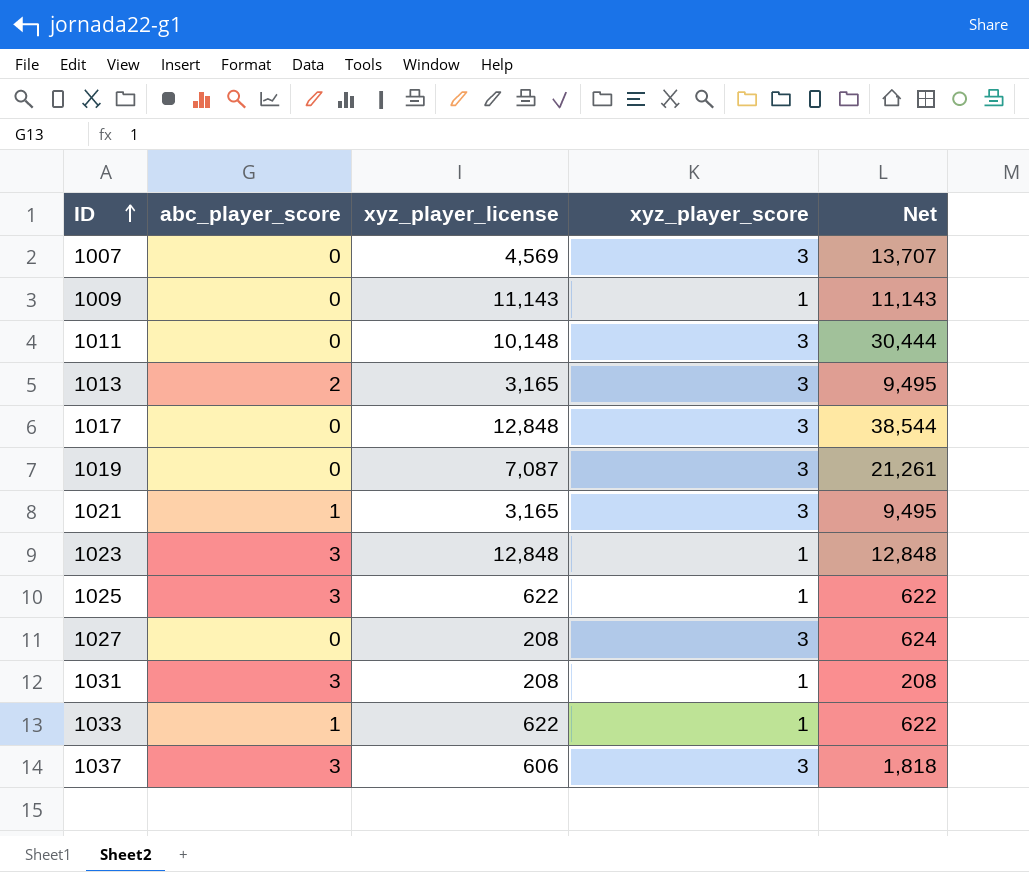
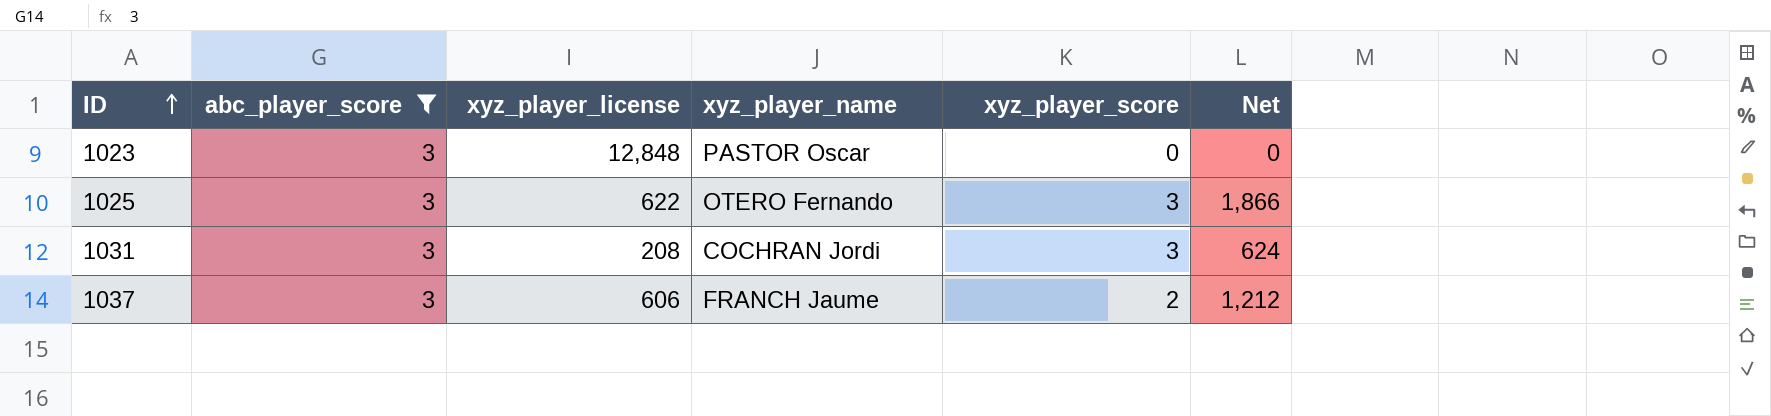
filter: none -> abc_player_score = 3
column xyz_player_name | position: none -> 4
1023 | xyz_player_score: 1 -> 0
1023 | Net: 12,848 -> 0
1025 | xyz_player_score: 1 -> 3
1025 | Net: 622 -> 1,866
1031 | xyz_player_score: 1 -> 3
1031 | Net: 208 -> 624
1037 | xyz_player_score: 3 -> 2
1037 | Net: 1,818 -> 1,212

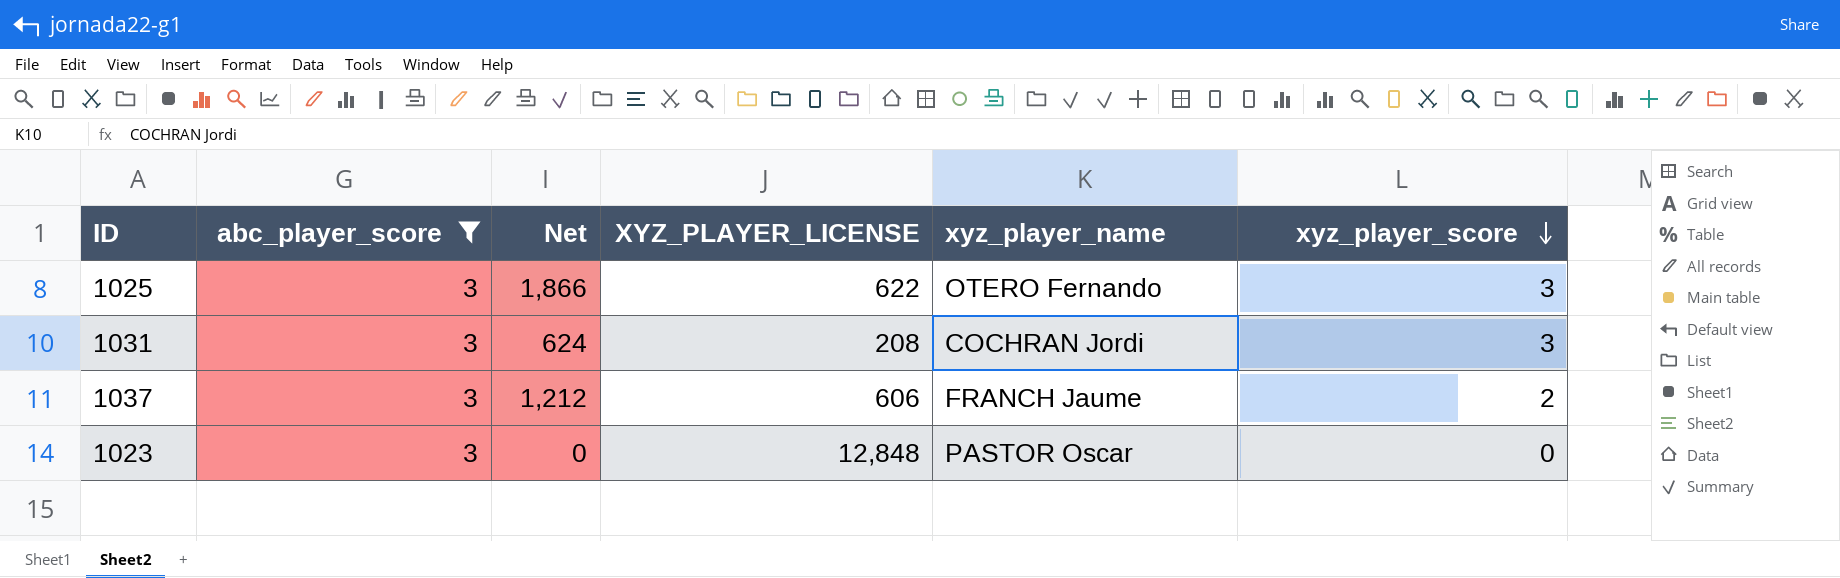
row order: ID ascending -> xyz_player_score descending
column Net | position: 6 -> 3
column name: xyz_player_license -> XYZ_PLAYER_LICENSE

